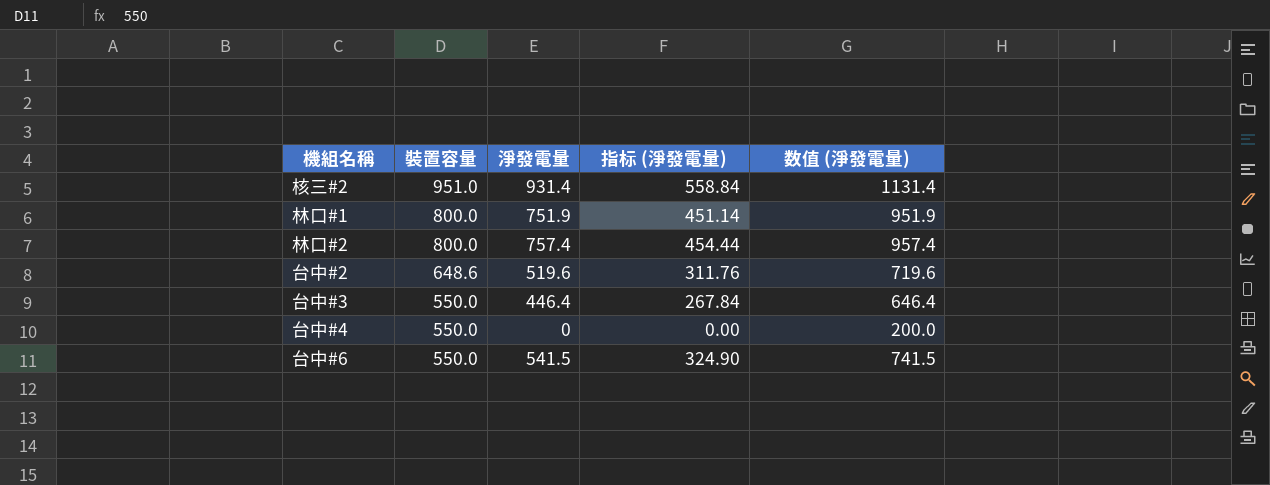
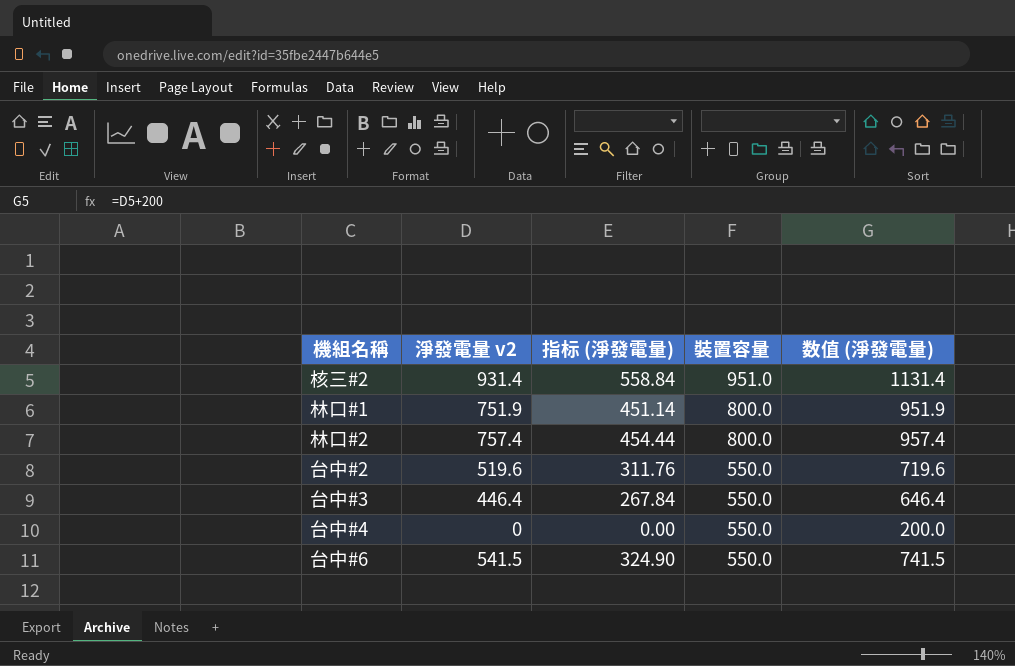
column name: 淨發電量 -> 淨發電量 v2
column 裝置容量 | position: 2 -> 4
台中#2 | 裝置容量: 648.6 -> 550.0

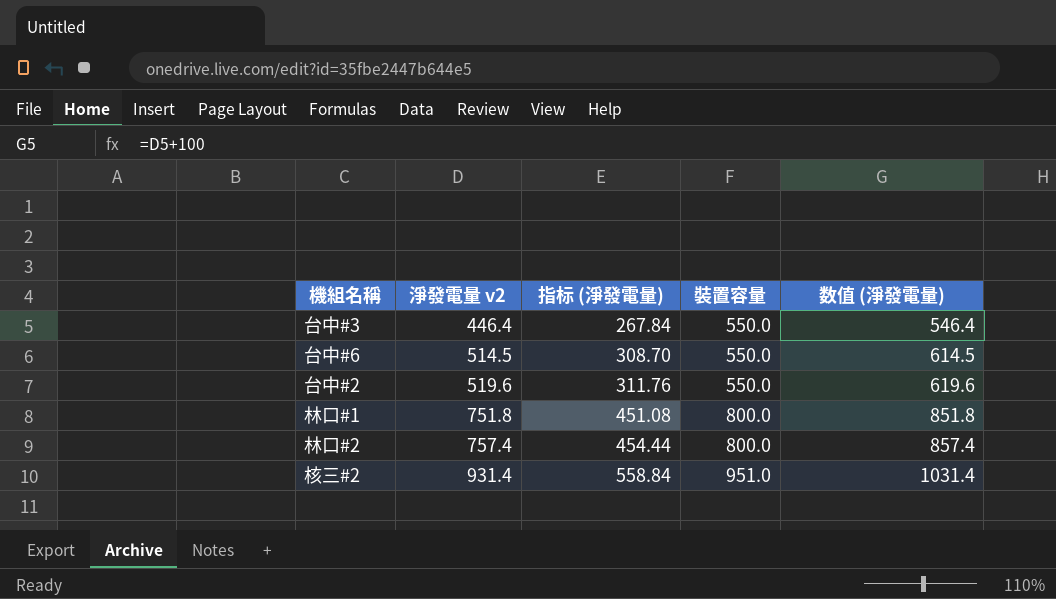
row order: 裝置容量 descending -> 淨發電量 v2 ascending
column 数值 (淨發電量) | formula: [淨發電量 v2] + 200 -> [淨發電量 v2] + 100
row 台中#4: 0 | 0.00 | 550.0 | 200.0 -> none
台中#6 | 淨發電量 v2: 541.5 -> 514.5
台中#6 | 指标 (淨發電量): 324.90 -> 308.70
林口#1 | 淨發電量 v2: 751.9 -> 751.8
林口#1 | 指标 (淨發電量): 451.14 -> 451.08

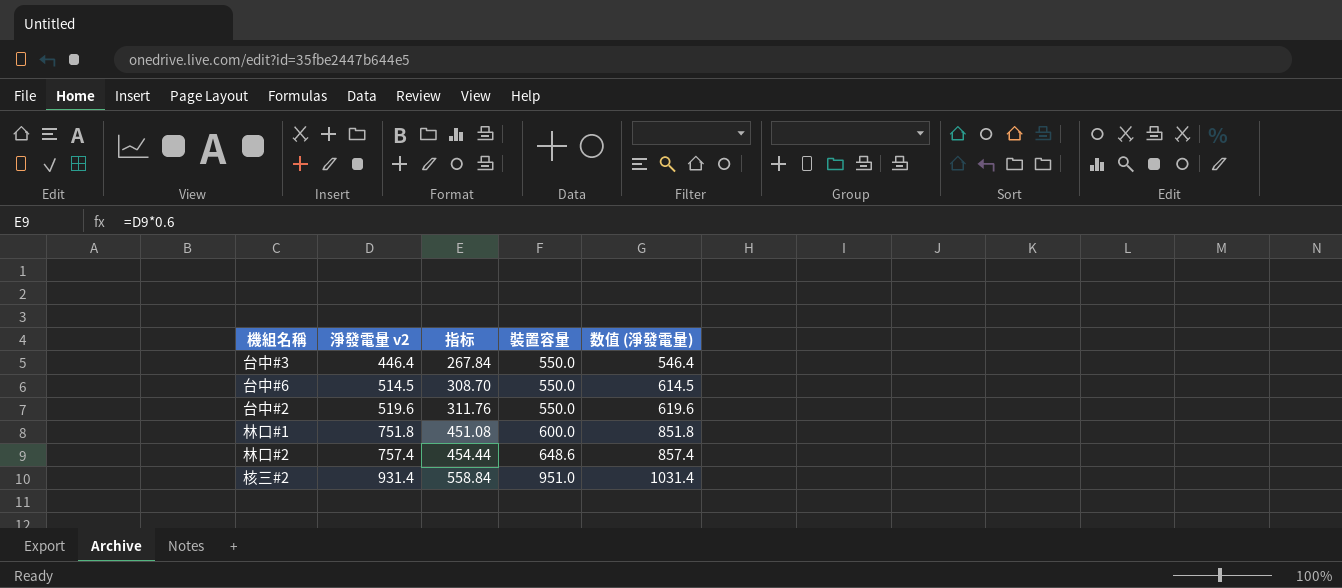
column name: 指标 (淨發電量) -> 指标
林口#1 | 裝置容量: 800.0 -> 600.0
林口#2 | 裝置容量: 800.0 -> 648.6

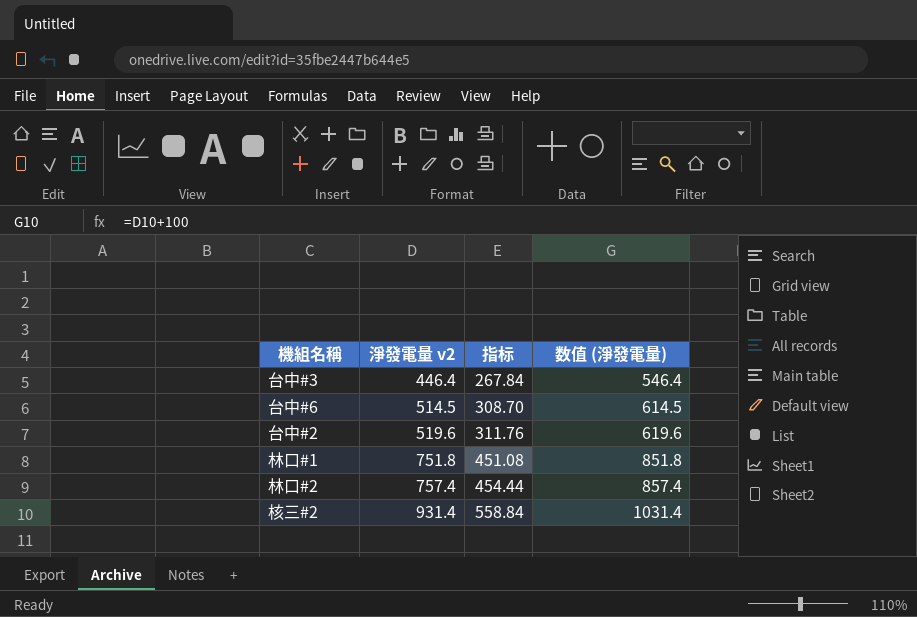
column 裝置容量 | position: 4 -> none

